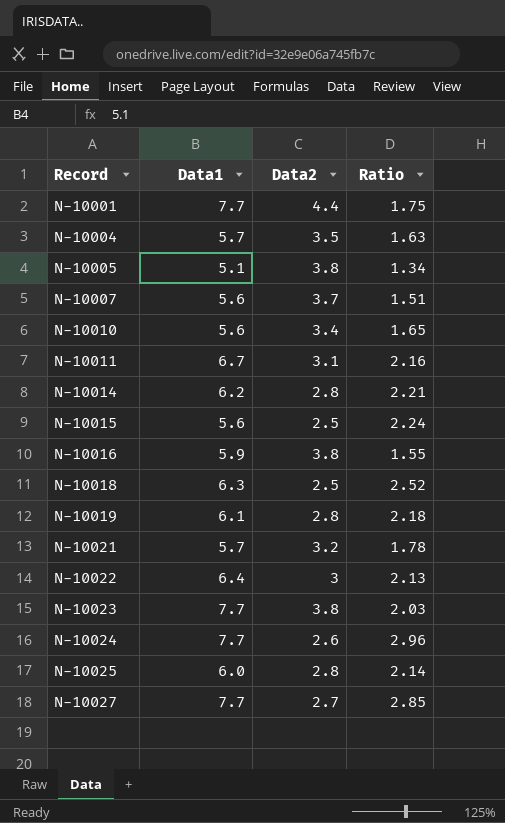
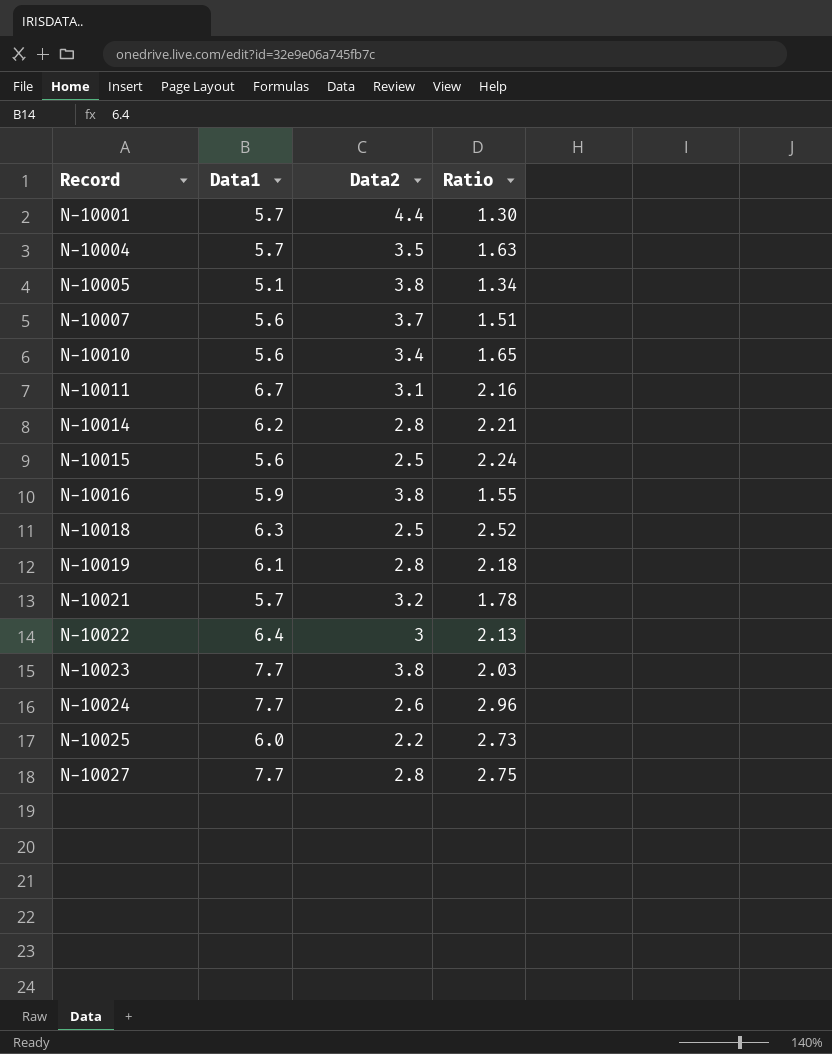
N-10001 | Data1: 7.7 -> 5.7
N-10001 | Ratio: 1.75 -> 1.30
N-10025 | Data2: 2.8 -> 2.2
N-10025 | Ratio: 2.14 -> 2.73
N-10027 | Data2: 2.7 -> 2.8
N-10027 | Ratio: 2.85 -> 2.75

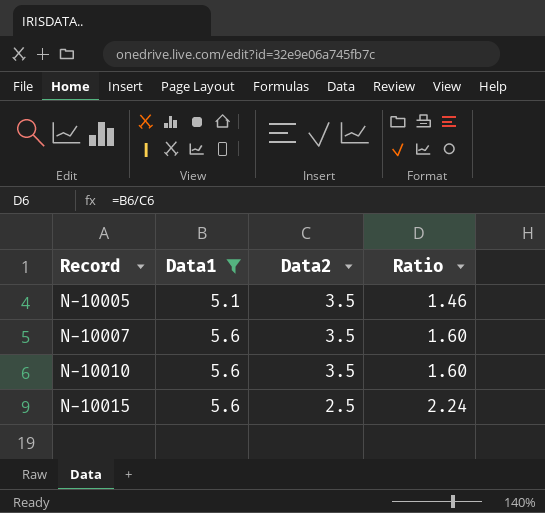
filter: none -> Data1 <= 5.6
N-10005 | Data2: 3.8 -> 3.5
N-10005 | Ratio: 1.34 -> 1.46
N-10007 | Data2: 3.7 -> 3.5
N-10007 | Ratio: 1.51 -> 1.60
N-10010 | Data2: 3.4 -> 3.5
N-10010 | Ratio: 1.65 -> 1.60

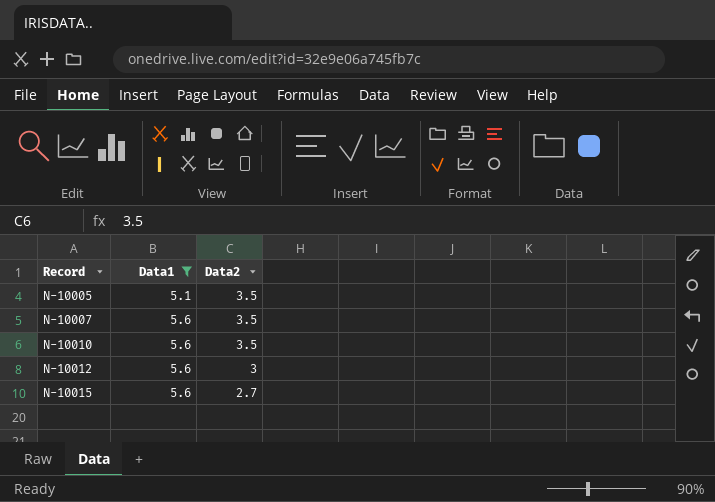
column Ratio | formula: [Data1] / [Data2] -> none
row N-10012: none -> 5.6 | 3
N-10015 | Data2: 2.5 -> 2.7

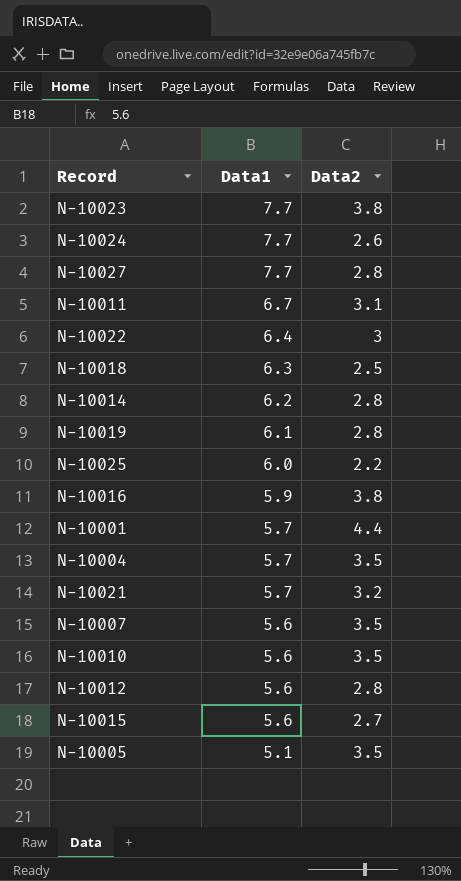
filter: Data1 <= 5.6 -> none
row order: Record ascending -> Data1 descending
N-10012 | Data2: 3 -> 2.8

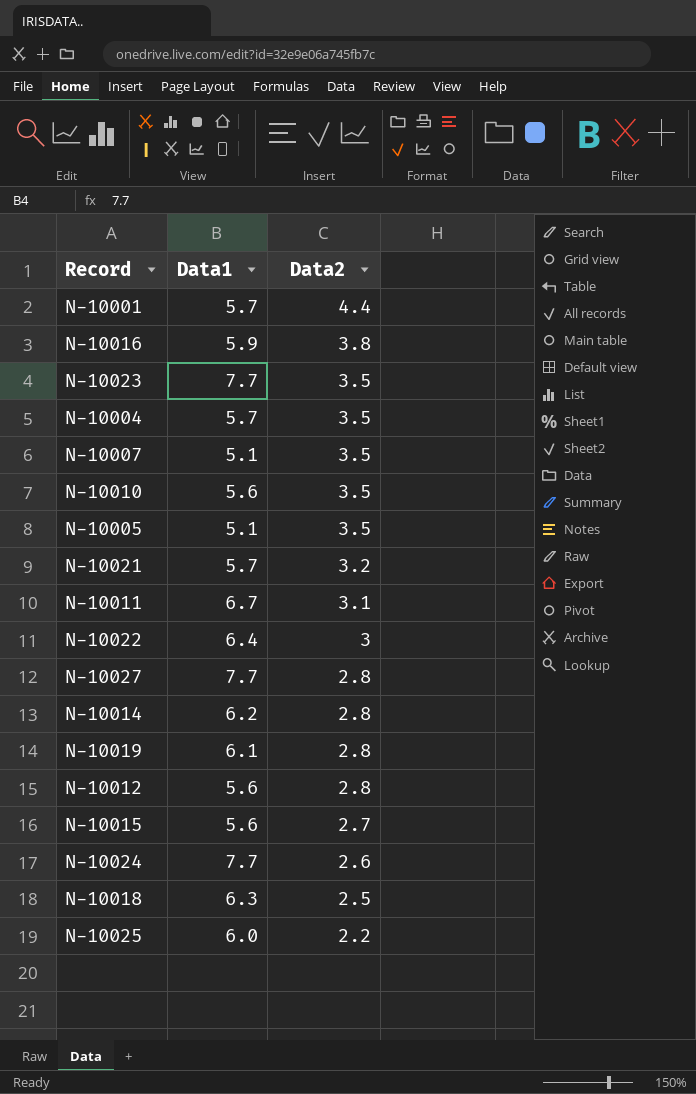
row order: Data1 descending -> Data2 descending
N-10023 | Data2: 3.8 -> 3.5
N-10007 | Data1: 5.6 -> 5.1

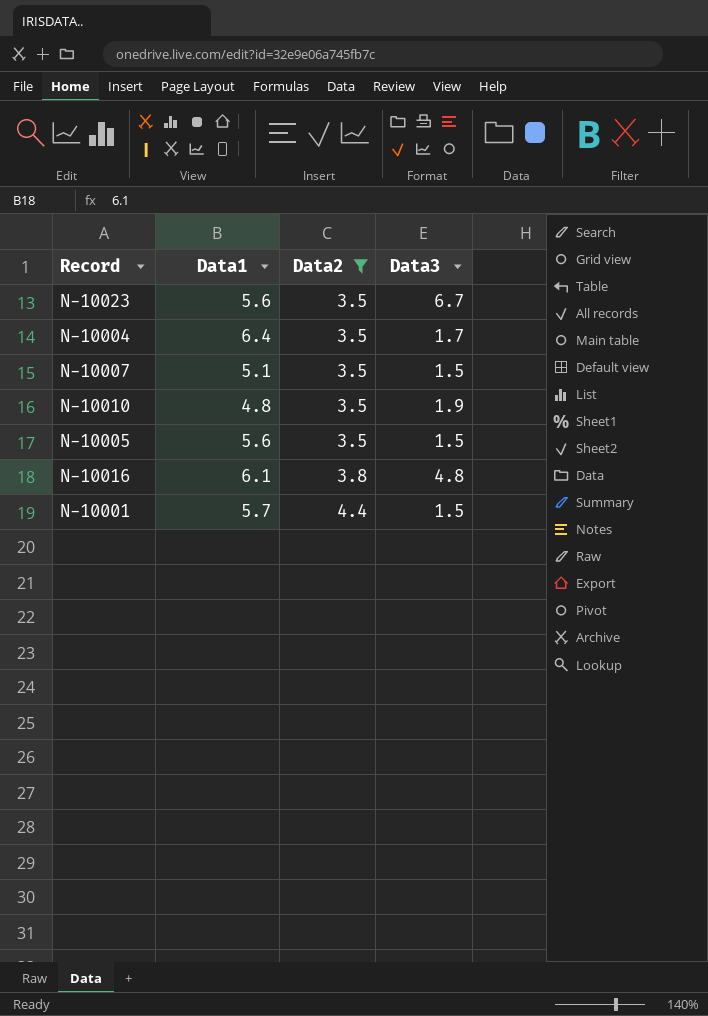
filter: none -> Data2 >= 3.5
row order: Data2 descending -> Data2 ascending
column Data3 | position: none -> 4
N-10023 | Data1: 7.7 -> 5.6
N-10004 | Data1: 5.7 -> 6.4
N-10010 | Data1: 5.6 -> 4.8
N-10005 | Data1: 5.1 -> 5.6
N-10016 | Data1: 5.9 -> 6.1

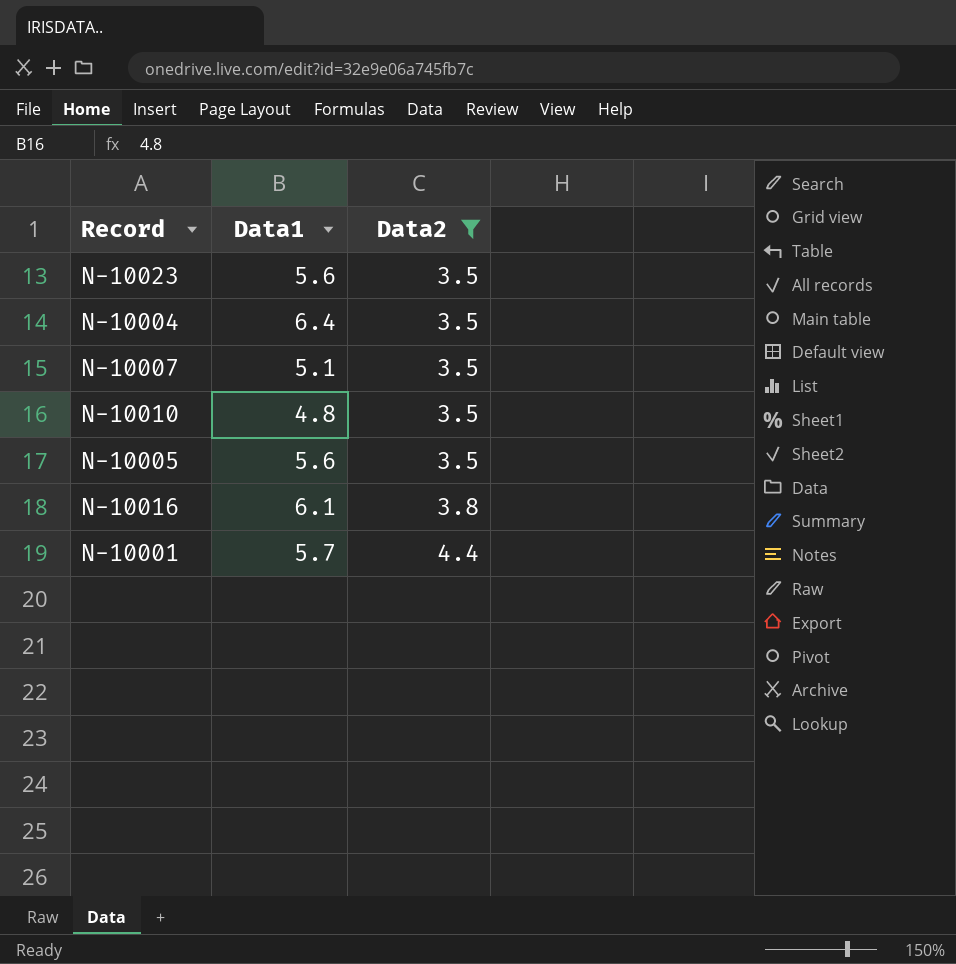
column Data3 | position: 4 -> none

